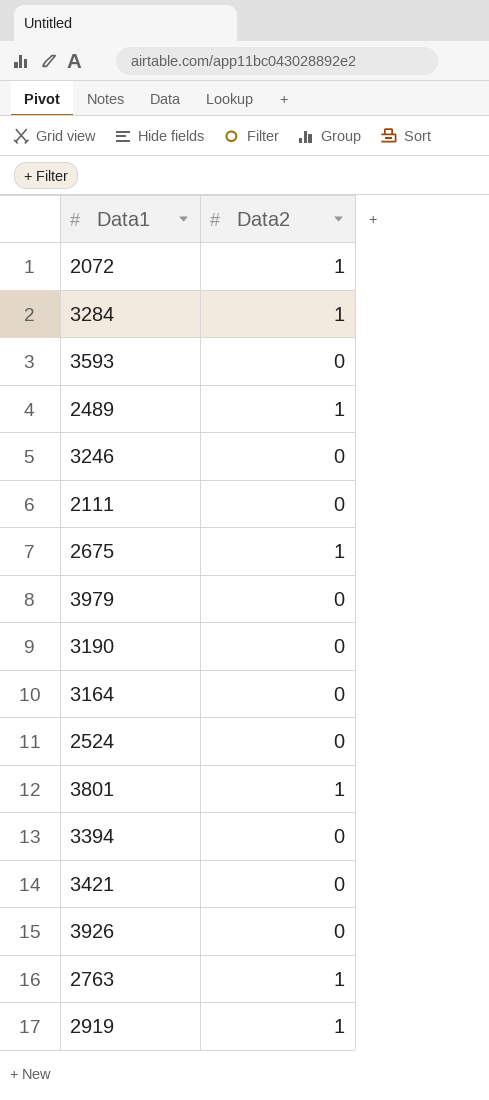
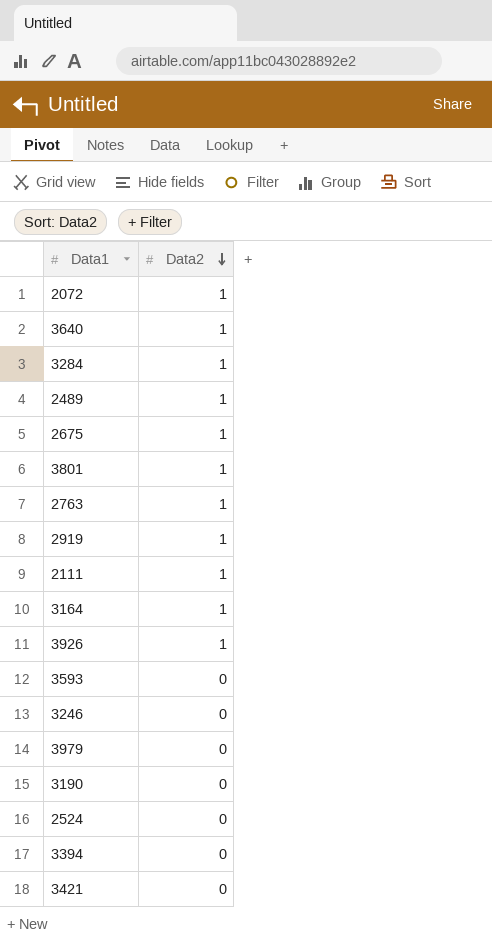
row order: none -> Data2 descending
row 3640: none -> 1
2111 | Data2: 0 -> 1
3164 | Data2: 0 -> 1
3926 | Data2: 0 -> 1

